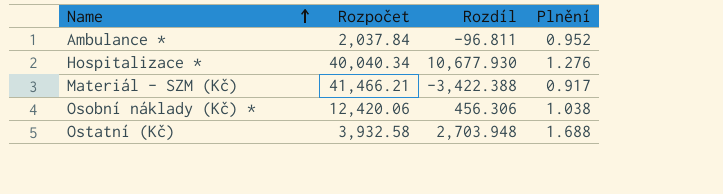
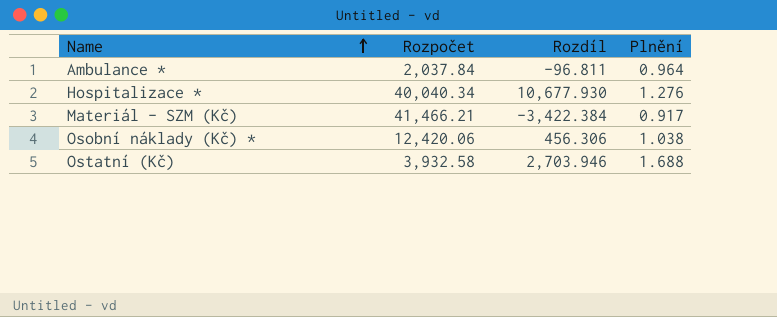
Ambulance * | Plnění: 0.952 -> 0.964
Materiál - SZM (Kč) | Rozdíl: -3,422.388 -> -3,422.384
Ostatní (Kč) | Rozdíl: 2,703.948 -> 2,703.946

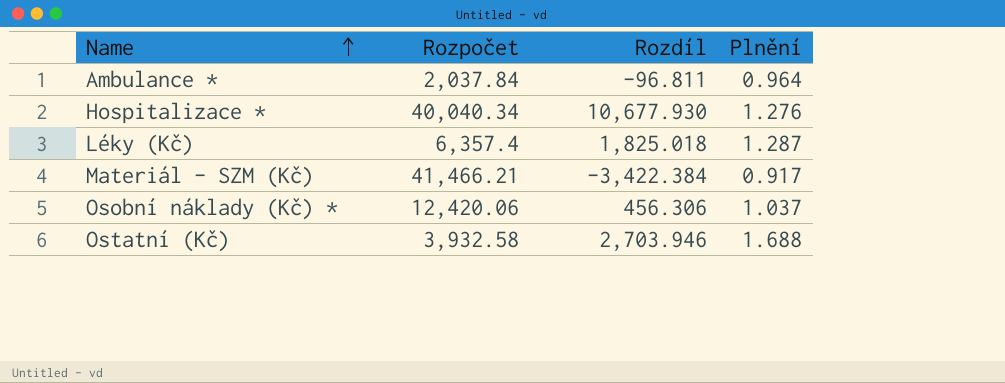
row Léky (Kč): none -> 6,357.4 | 1,825.018 | 1.287
Osobní náklady (Kč) * | Plnění: 1.038 -> 1.037

